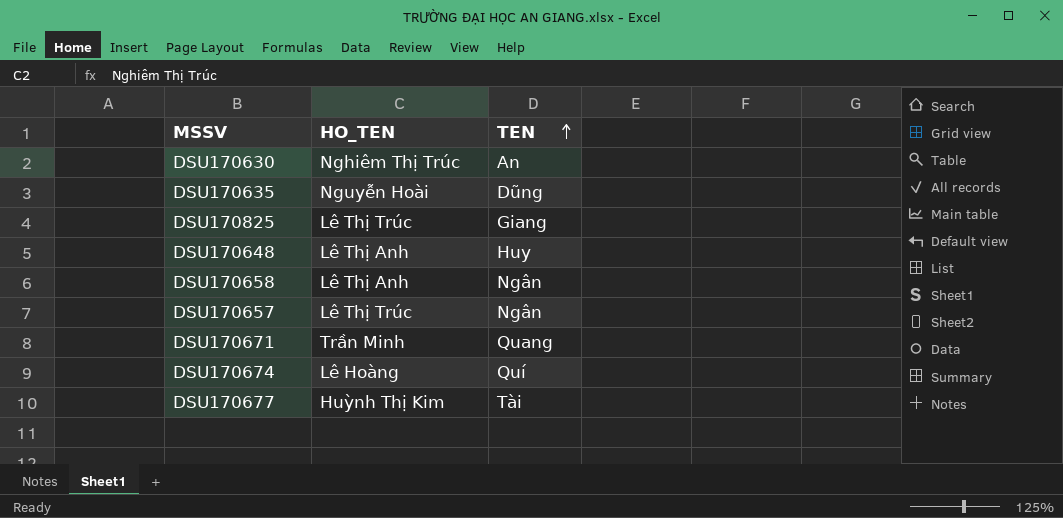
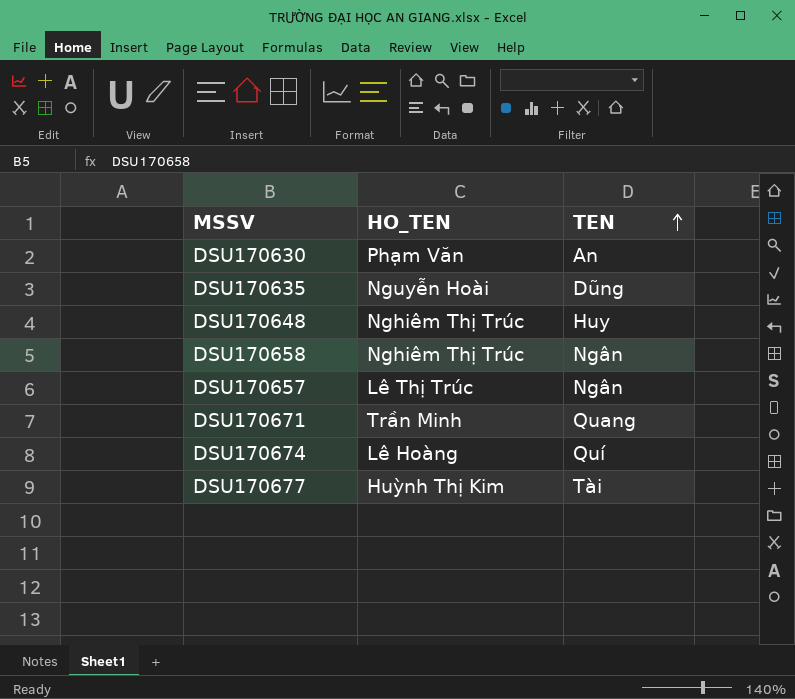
row DSU170825: Lê Thị Trúc | Giang -> none
DSU170630 | HO_TEN: Nghiêm Thị Trúc -> Phạm Văn
DSU170648 | HO_TEN: Lê Thị Anh -> Nghiêm Thị Trúc
DSU170658 | HO_TEN: Lê Thị Anh -> Nghiêm Thị Trúc

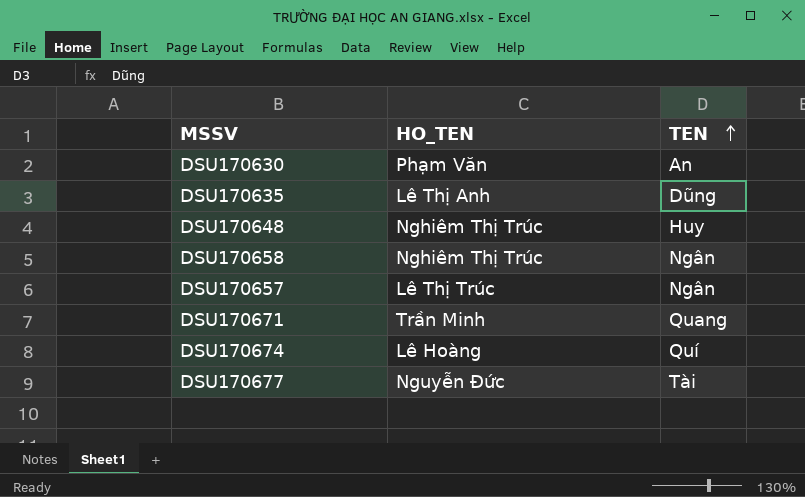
DSU170635 | HO_TEN: Nguyễn Hoài -> Lê Thị Anh
DSU170677 | HO_TEN: Huỳnh Thị Kim -> Nguyễn Đức

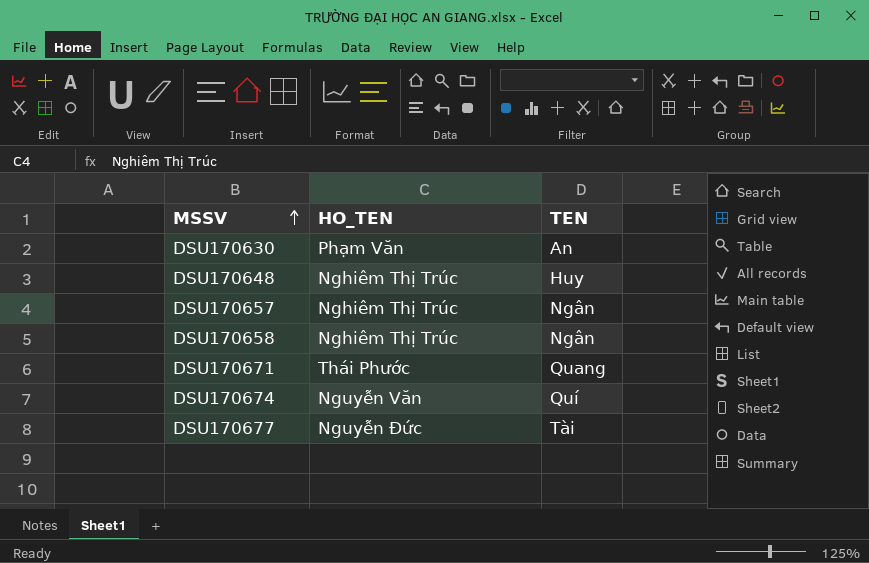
row order: TEN ascending -> MSSV ascending
row DSU170635: Lê Thị Anh | Dũng -> none
DSU170657 | HO_TEN: Lê Thị Trúc -> Nghiêm Thị Trúc
DSU170671 | HO_TEN: Trần Minh -> Thái Phước
DSU170674 | HO_TEN: Lê Hoàng -> Nguyễn Văn

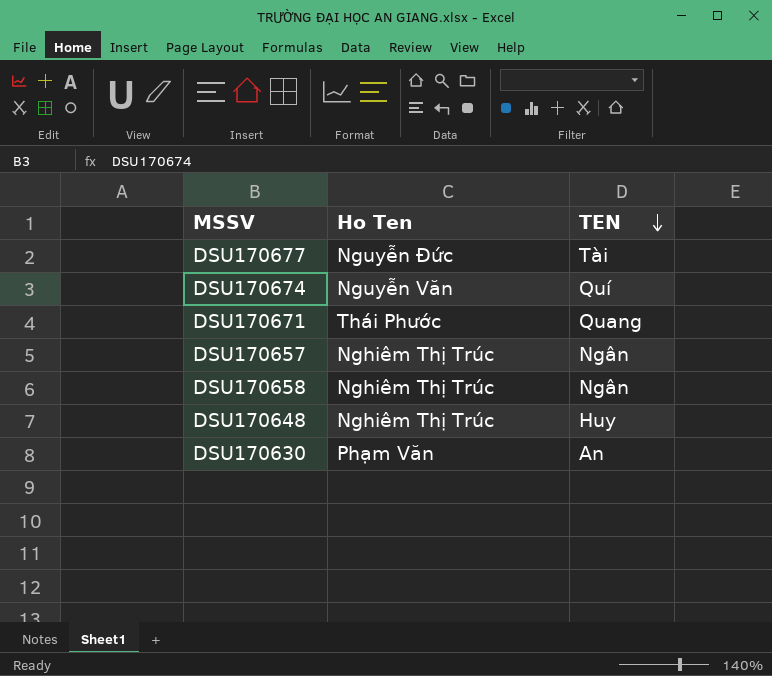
row order: MSSV ascending -> TEN descending
column name: HO_TEN -> Ho Ten

